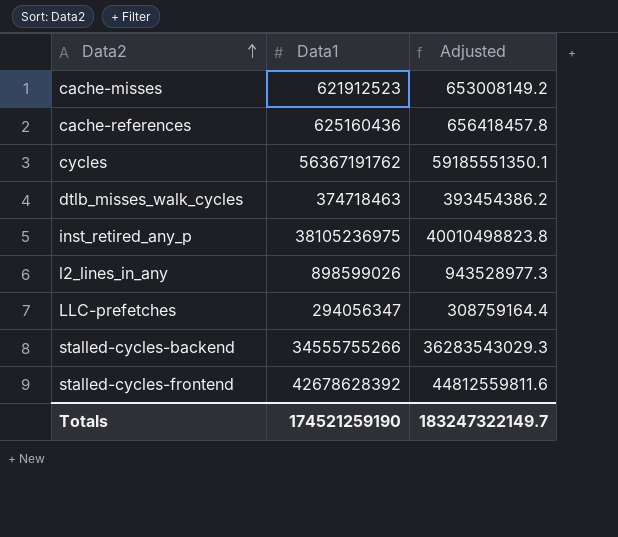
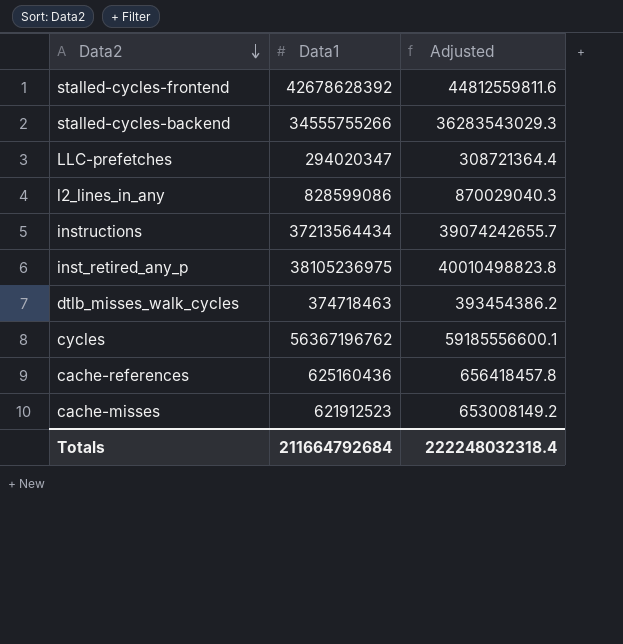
row order: Data2 ascending -> Data2 descending
LLC-prefetches | Data1: 294056347 -> 294020347
LLC-prefetches | Adjusted: 308759164.4 -> 308721364.4
l2_lines_in_any | Data1: 898599026 -> 828599086
l2_lines_in_any | Adjusted: 943528977.3 -> 870029040.3
row instructions: none -> 37213564434 | 39074242655.7
cycles | Data1: 56367191762 -> 56367196762
cycles | Adjusted: 59185551350.1 -> 59185556600.1
Totals | Data1: 174521259190 -> 211664792684
Totals | Adjusted: 183247322149.7 -> 222248032318.4

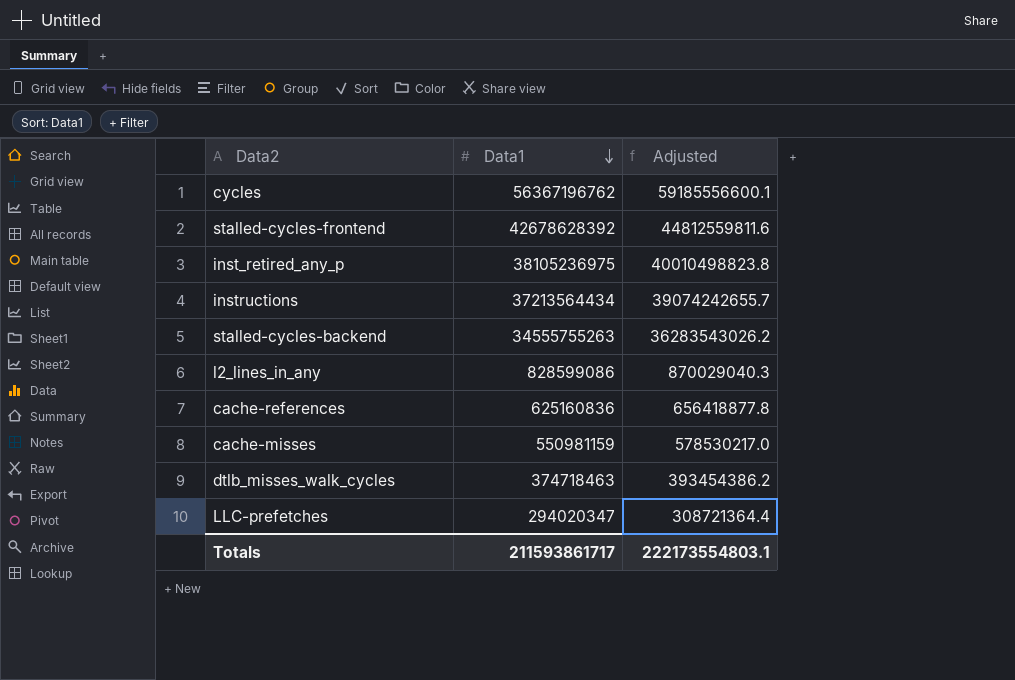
row order: Data2 descending -> Data1 descending
stalled-cycles-backend | Data1: 34555755266 -> 34555755263
stalled-cycles-backend | Adjusted: 36283543029.3 -> 36283543026.2
cache-references | Data1: 625160436 -> 625160836
cache-references | Adjusted: 656418457.8 -> 656418877.8
cache-misses | Data1: 621912523 -> 550981159
cache-misses | Adjusted: 653008149.2 -> 578530217.0
Totals | Data1: 211664792684 -> 211593861717
Totals | Adjusted: 222248032318.4 -> 222173554803.1

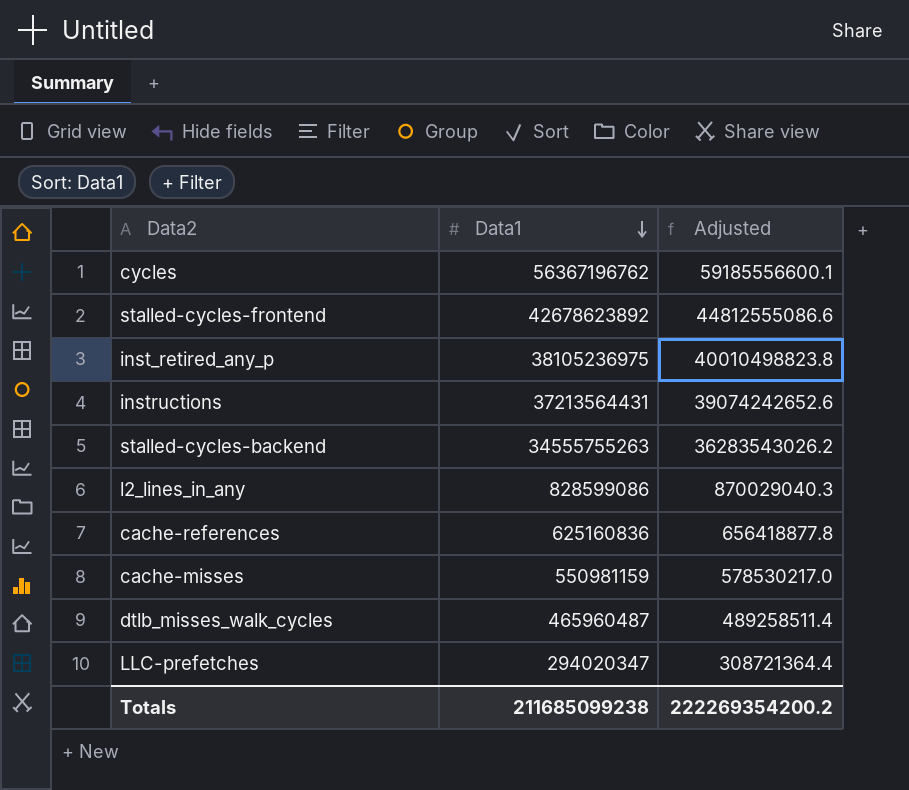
stalled-cycles-frontend | Data1: 42678628392 -> 42678623892
stalled-cycles-frontend | Adjusted: 44812559811.6 -> 44812555086.6
instructions | Data1: 37213564434 -> 37213564431
instructions | Adjusted: 39074242655.7 -> 39074242652.6
dtlb_misses_walk_cycles | Data1: 374718463 -> 465960487
dtlb_misses_walk_cycles | Adjusted: 393454386.2 -> 489258511.4
Totals | Data1: 211593861717 -> 211685099238
Totals | Adjusted: 222173554803.1 -> 222269354200.2

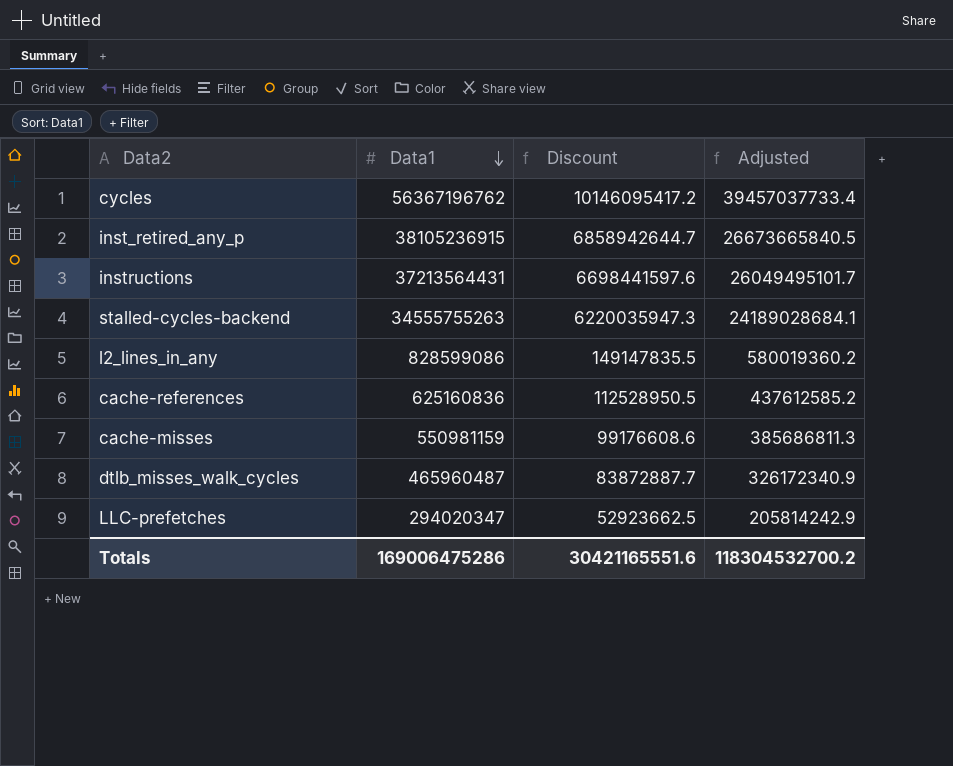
column Discount | formula: none -> [Data1] * 0.18
column Adjusted | formula: [Data1] * 1.05 -> [Data1] * 0.7
row stalled-cycles-frontend: 42678623892 | 44812555086.6 -> none
inst_retired_any_p | Data1: 38105236975 -> 38105236915
Totals | Data1: 211685099238 -> 169006475286
Totals | Adjusted: 222269354200.2 -> 118304532700.2

